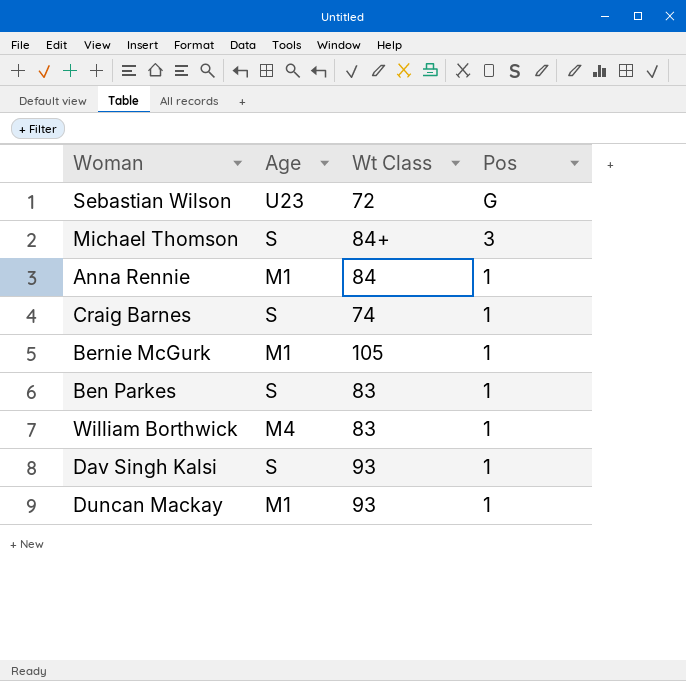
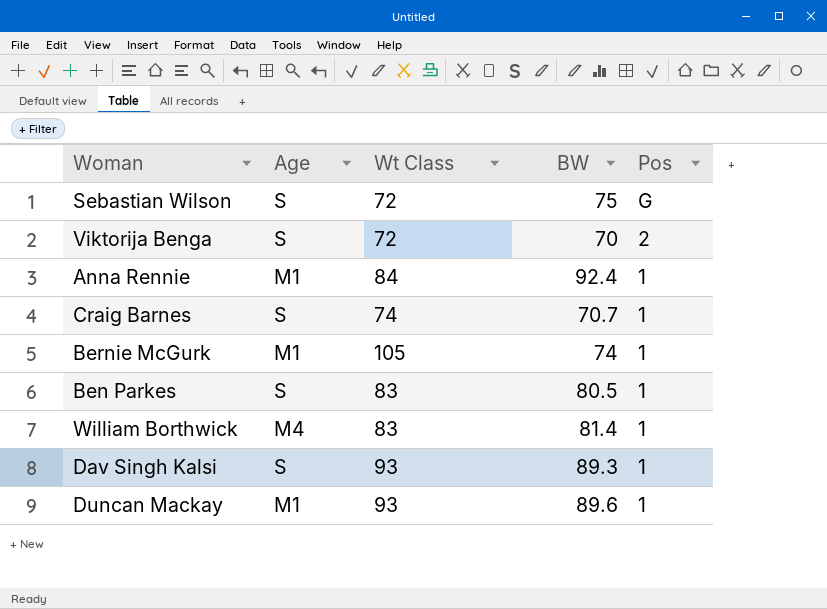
column BW | position: none -> 4
row Michael Thomson: S | 84+ | 3 -> none
Sebastian Wilson | Age: U23 -> S
row Viktorija Benga: none -> S | 72 | 70 | 2

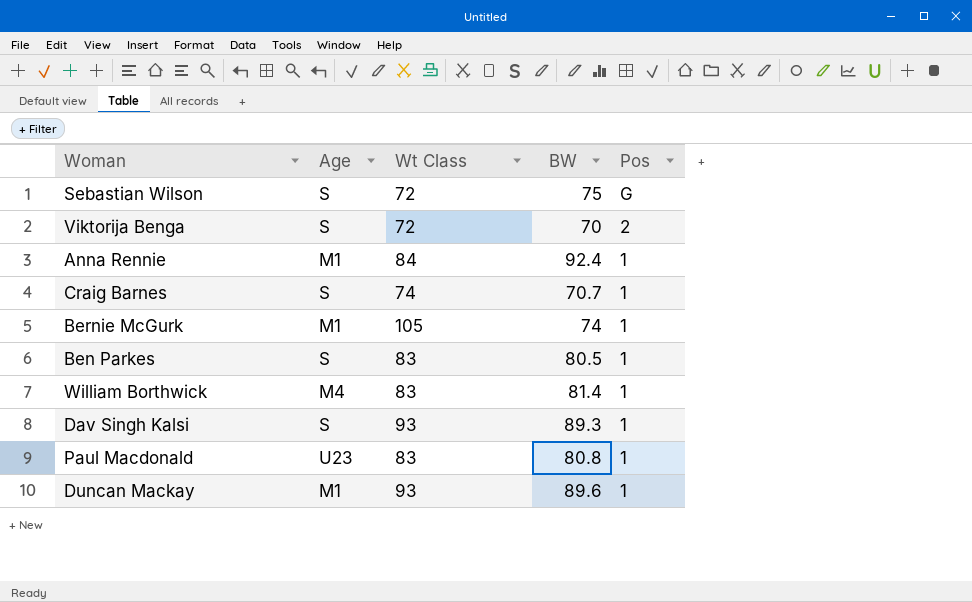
row Paul Macdonald: none -> U23 | 83 | 80.8 | 1

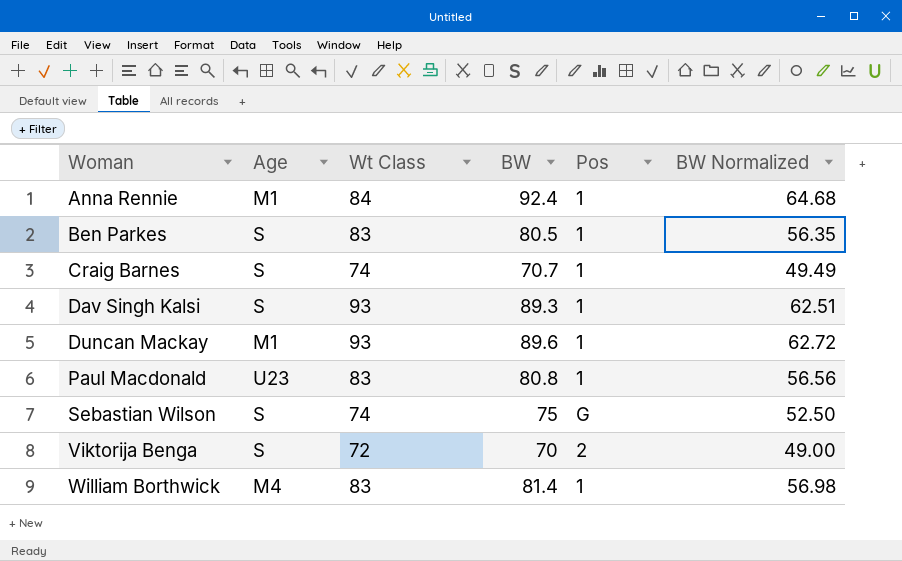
row order: Pos descending -> Woman ascending
column BW Normalized | formula: none -> [BW] * 0.7
row Bernie McGurk: M1 | 105 | 74 | 1 -> none
Sebastian Wilson | Wt Class: 72 -> 74

